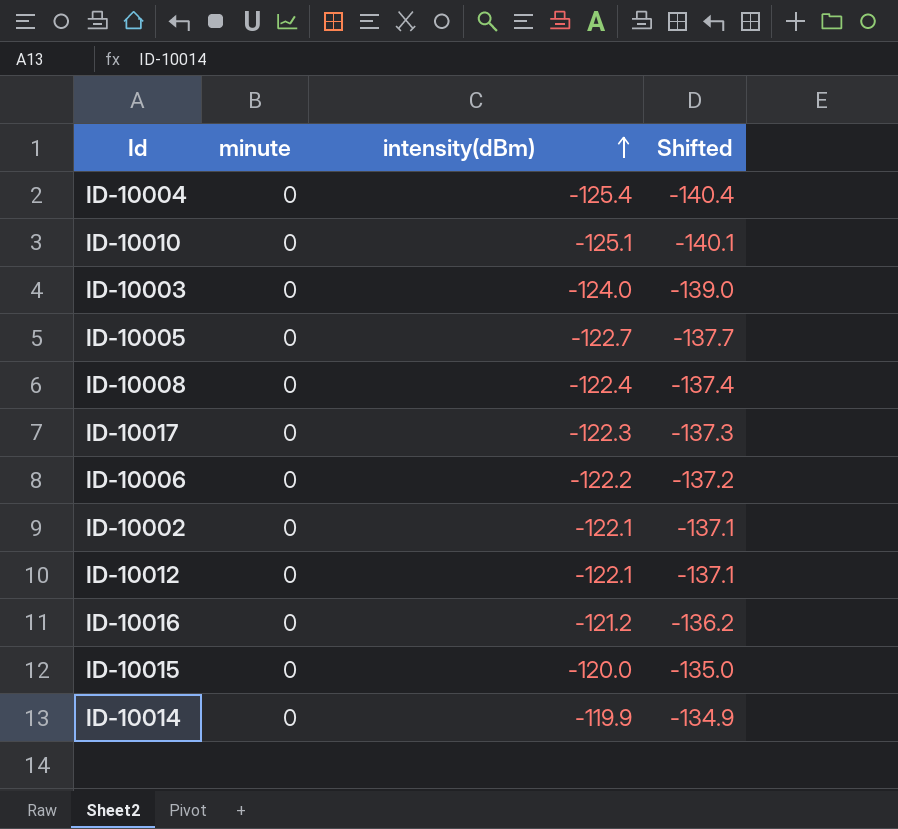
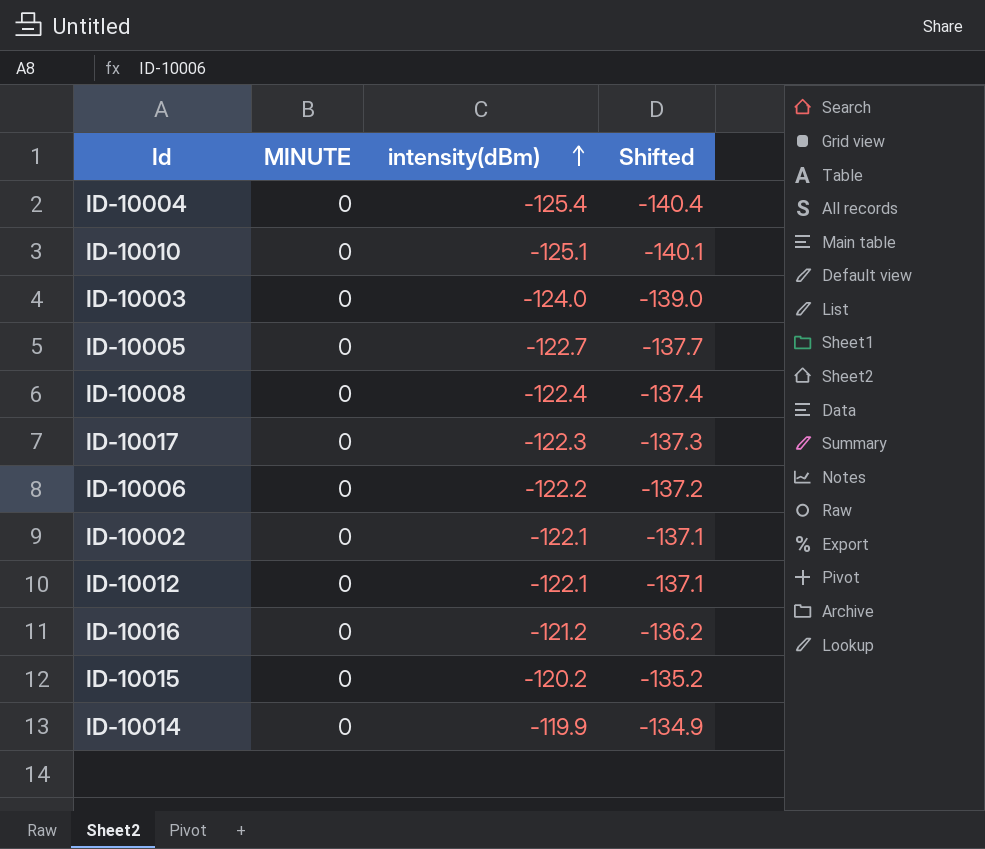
column name: minute -> MINUTE
ID-10015 | intensity(dBm): -120.0 -> -120.2
ID-10015 | Shifted: -135.0 -> -135.2

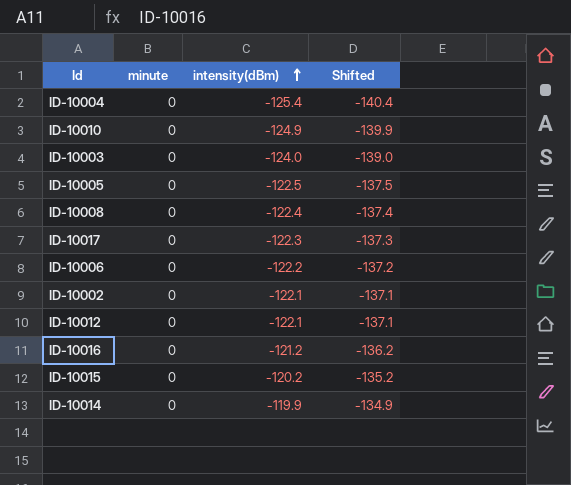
column name: MINUTE -> minute
ID-10010 | intensity(dBm): -125.1 -> -124.9
ID-10010 | Shifted: -140.1 -> -139.9
ID-10005 | intensity(dBm): -122.7 -> -122.5
ID-10005 | Shifted: -137.7 -> -137.5

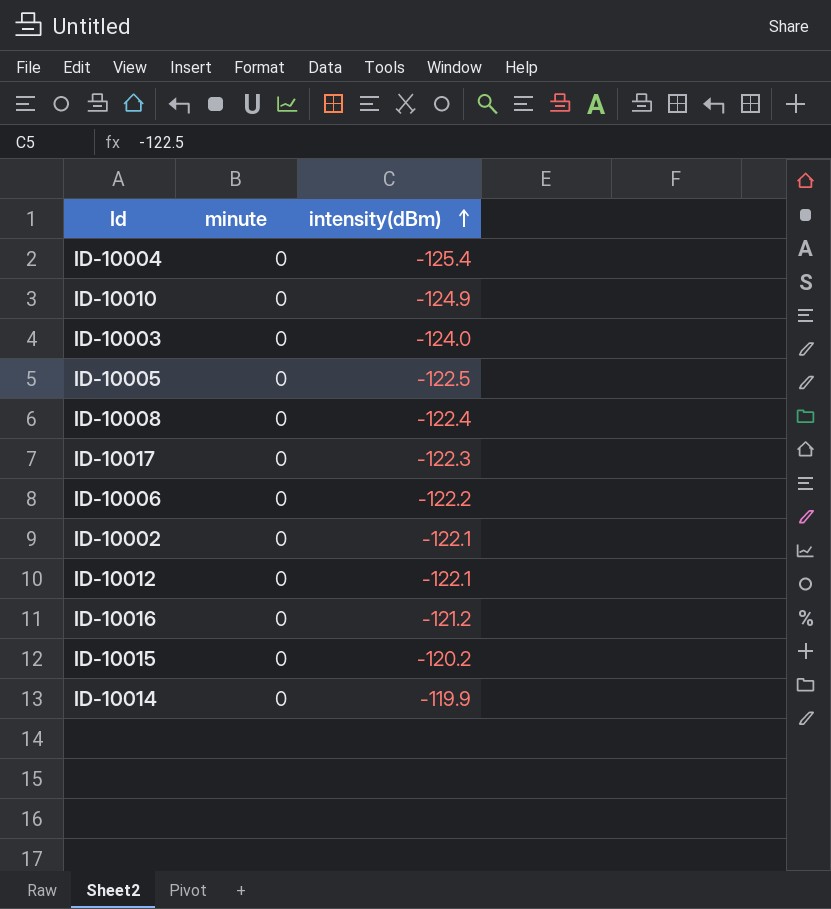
column Shifted | formula: [intensity(dBm)] - 15 -> none

